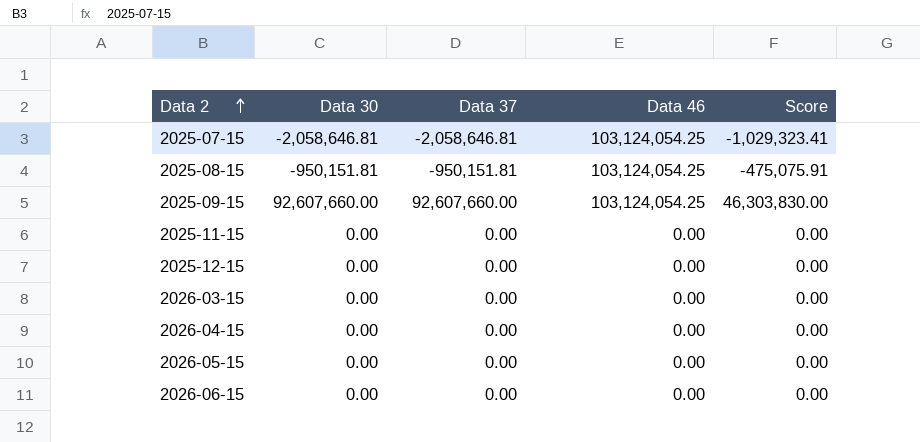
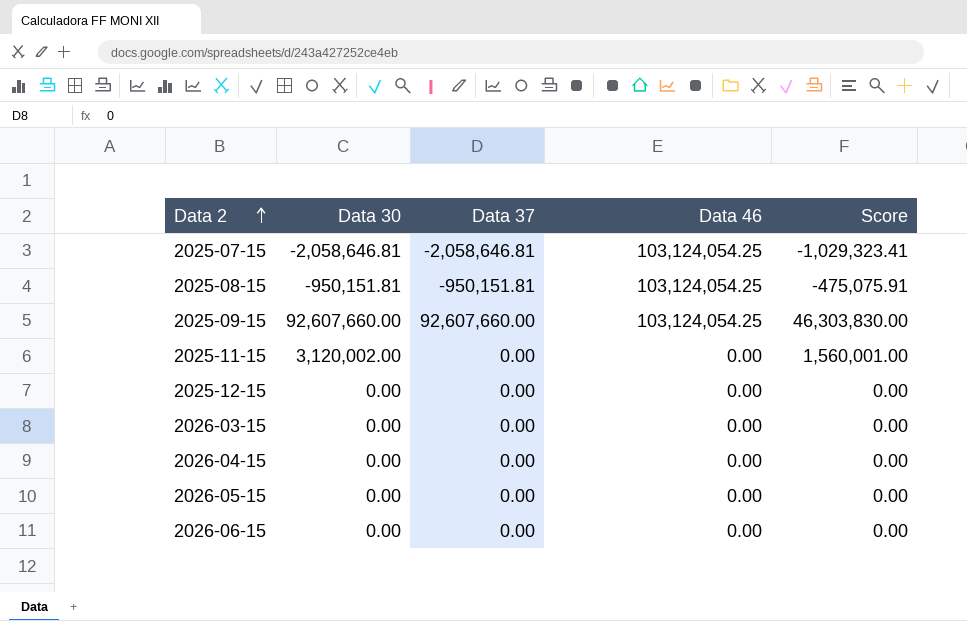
2025-11-15 | Data 30: 0.00 -> 3,120,002.00
2025-11-15 | Score: 0.00 -> 1,560,001.00

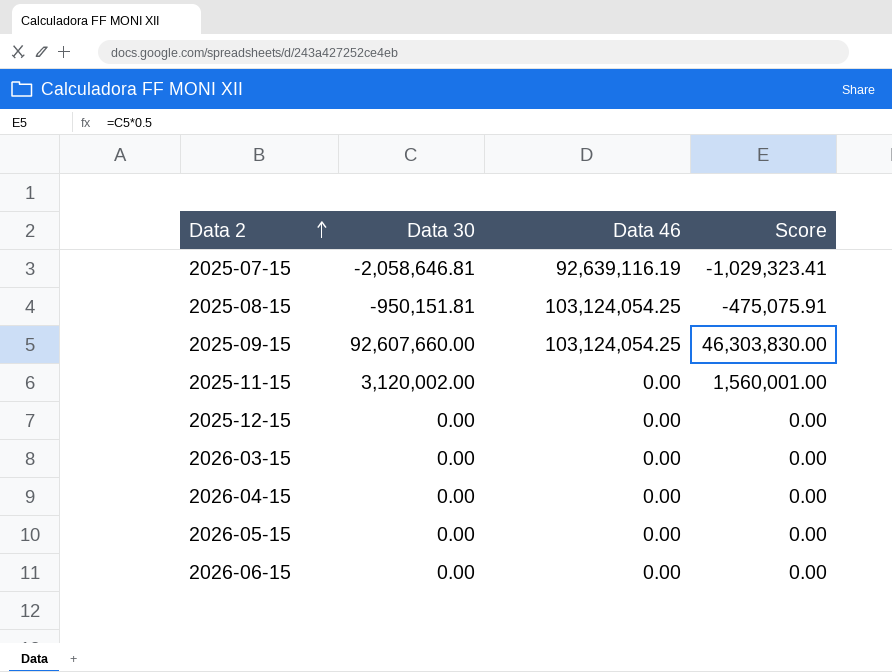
column Data 37 | position: 3 -> none
2025-07-15 | Data 46: 103,124,054.25 -> 92,639,116.19

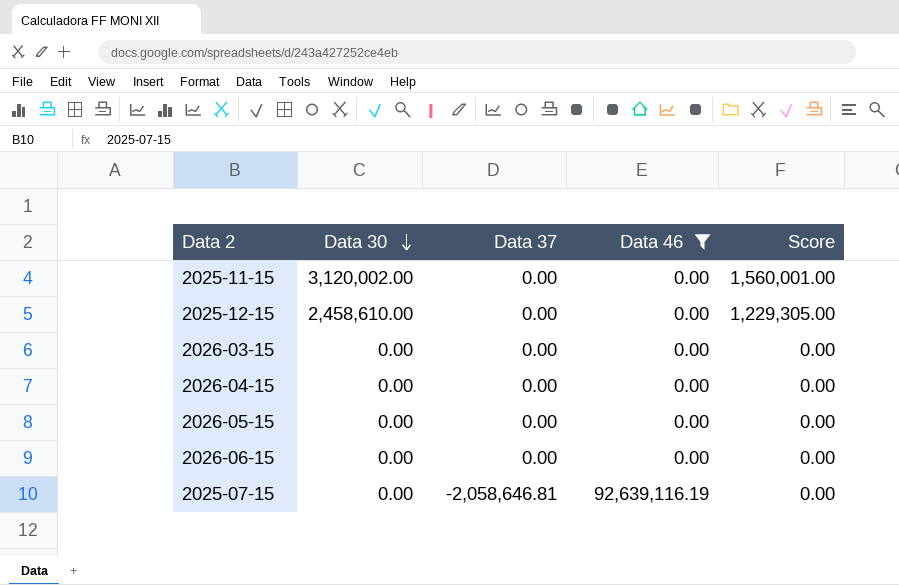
filter: none -> Data 46 != 103,124,054.25
row order: Data 2 ascending -> Data 30 descending
column Data 37 | position: none -> 3
2025-12-15 | Data 30: 0.00 -> 2,458,610.00
2025-12-15 | Score: 0.00 -> 1,229,305.00
2025-07-15 | Data 30: -2,058,646.81 -> 0.00
2025-07-15 | Score: -1,029,323.41 -> 0.00

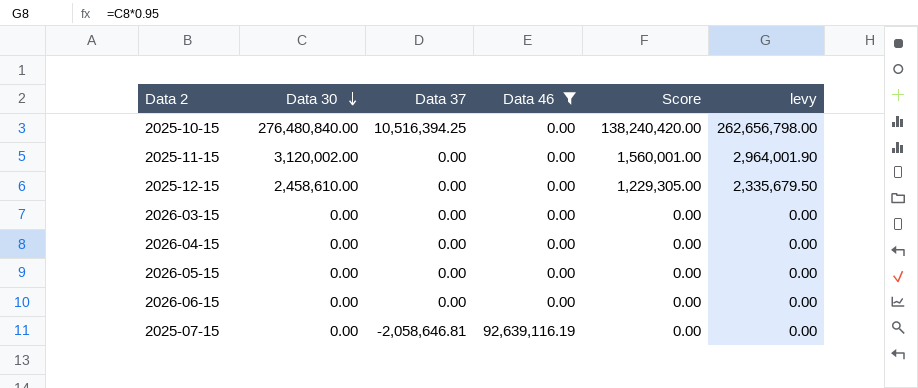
column levy | formula: none -> [Data 30] * 0.95
row 2025-10-15: none -> 276,480,840.00 | 10,516,394.25 | 0.00 | 138,240,420.00 | 262,656,798.00

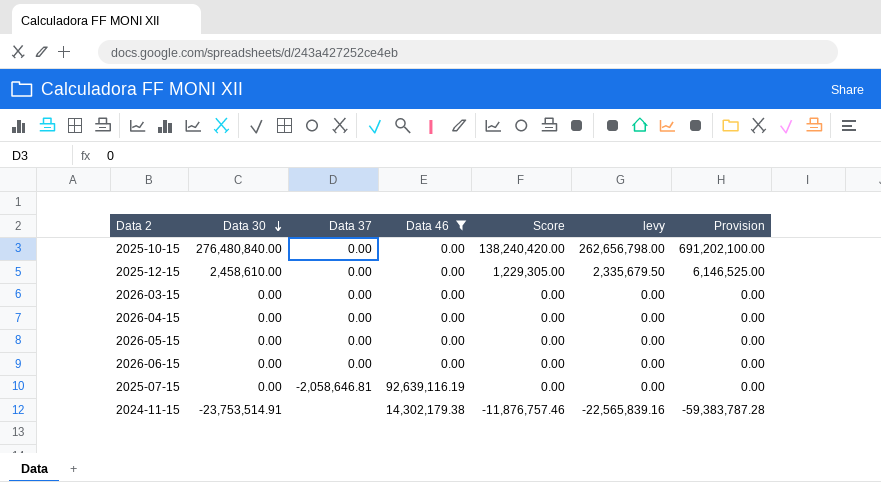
column Provision | formula: none -> [Data 30] * 2.5
row 2025-11-15: 3,120,002.00 | 0.00 | 0.00 | 1,560,001.00 | 2,964,001.90 -> none
2025-10-15 | Data 37: 10,516,394.25 -> 0.00
row 2024-11-15: none -> -23,753,514.91 | none | 14,302,179.38 | -11,876,757.46 | -22,565,839.16 | -59,383,787.28

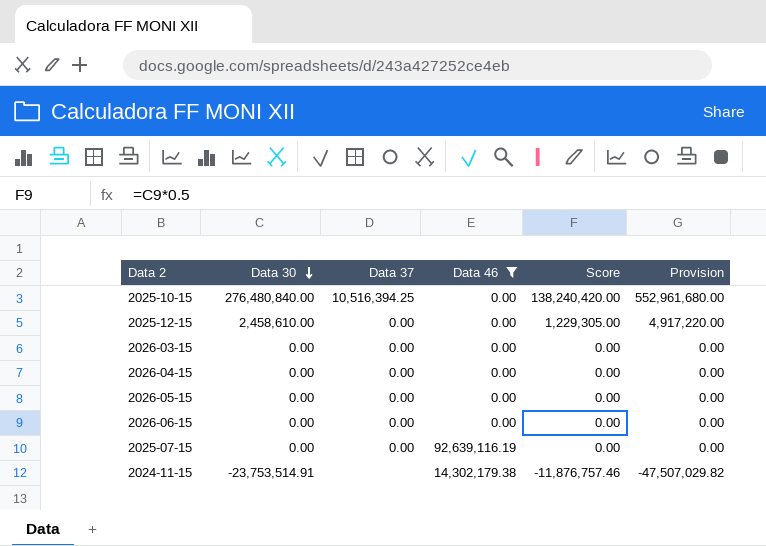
column levy | formula: [Data 30] * 0.95 -> none
column Provision | formula: [Data 30] * 2.5 -> [Data 30] * 2
2025-10-15 | Data 37: 0.00 -> 10,516,394.25
2025-07-15 | Data 37: -2,058,646.81 -> 0.00

